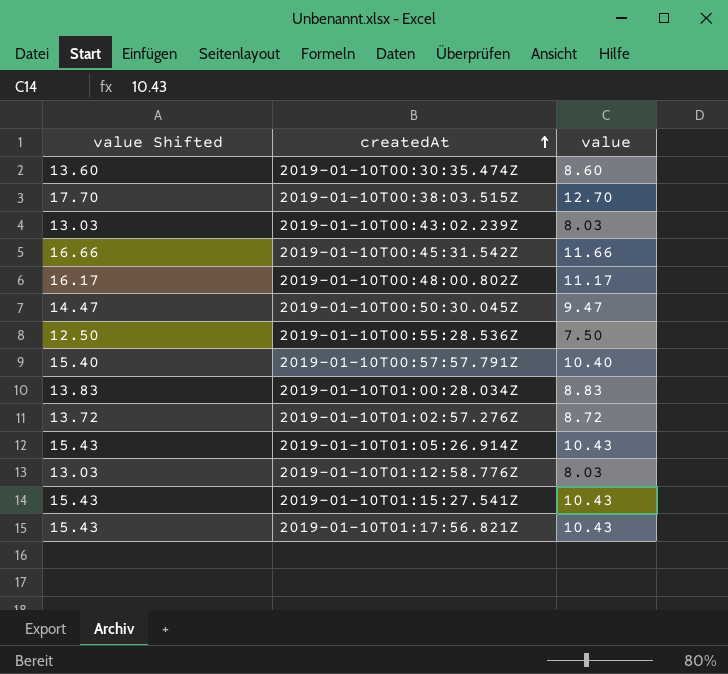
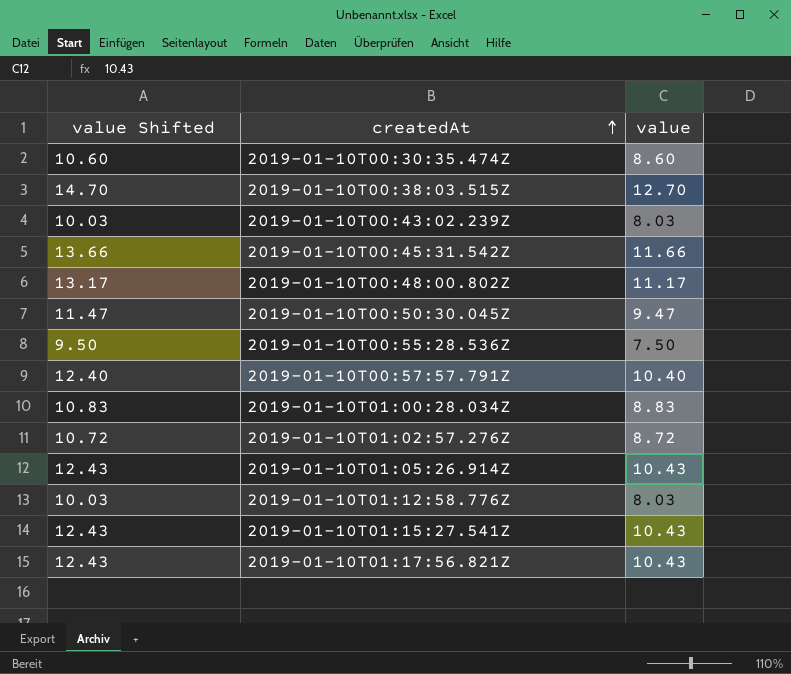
column value Shifted | formula: [value] + 5 -> [value] + 2

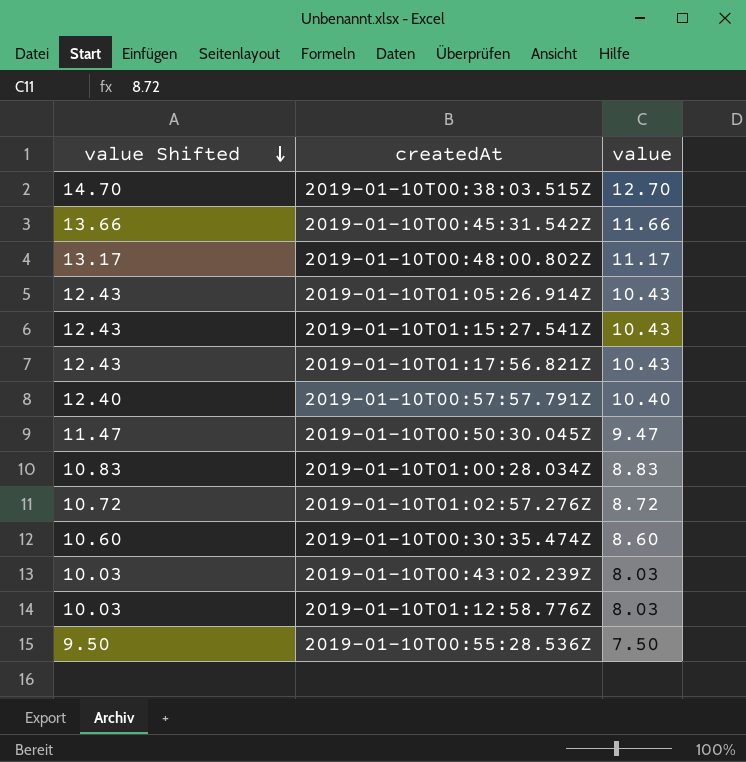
row order: createdAt ascending -> value Shifted descending

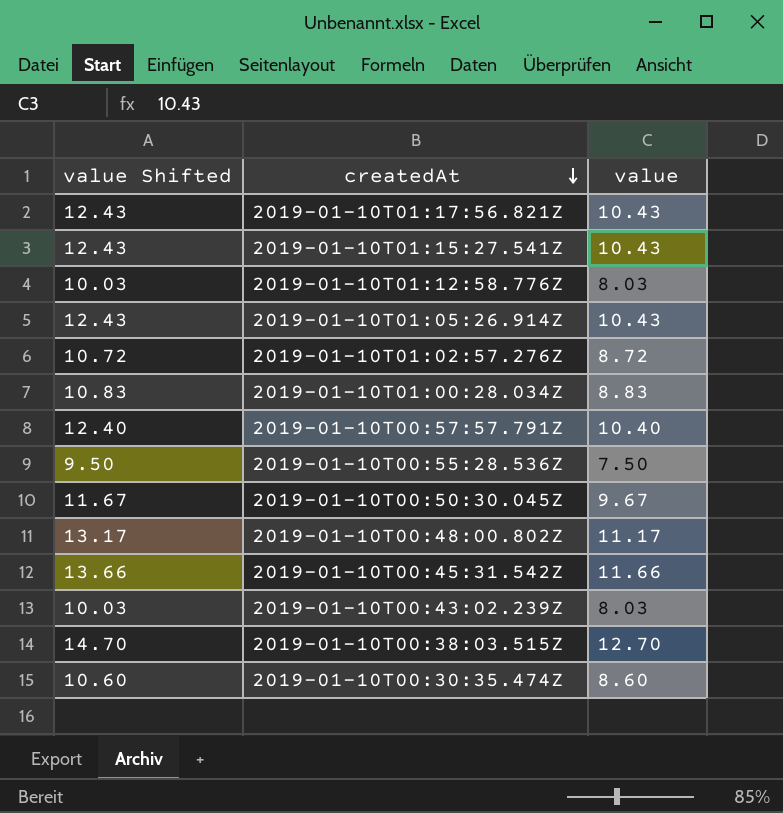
row order: value Shifted descending -> createdAt descending
2019-01-10T00:50:30.045Z | value Shifted: 11.47 -> 11.67
2019-01-10T00:50:30.045Z | value: 9.47 -> 9.67

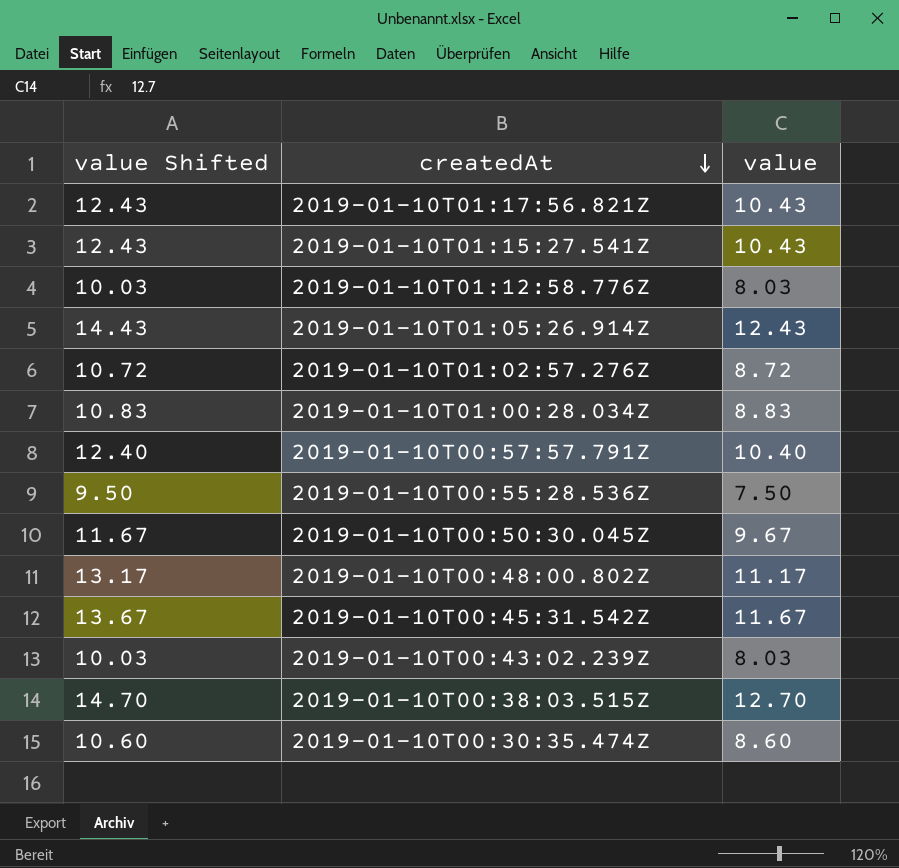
2019-01-10T01:05:26.914Z | value Shifted: 12.43 -> 14.43
2019-01-10T01:05:26.914Z | value: 10.43 -> 12.43
2019-01-10T00:45:31.542Z | value Shifted: 13.66 -> 13.67
2019-01-10T00:45:31.542Z | value: 11.66 -> 11.67

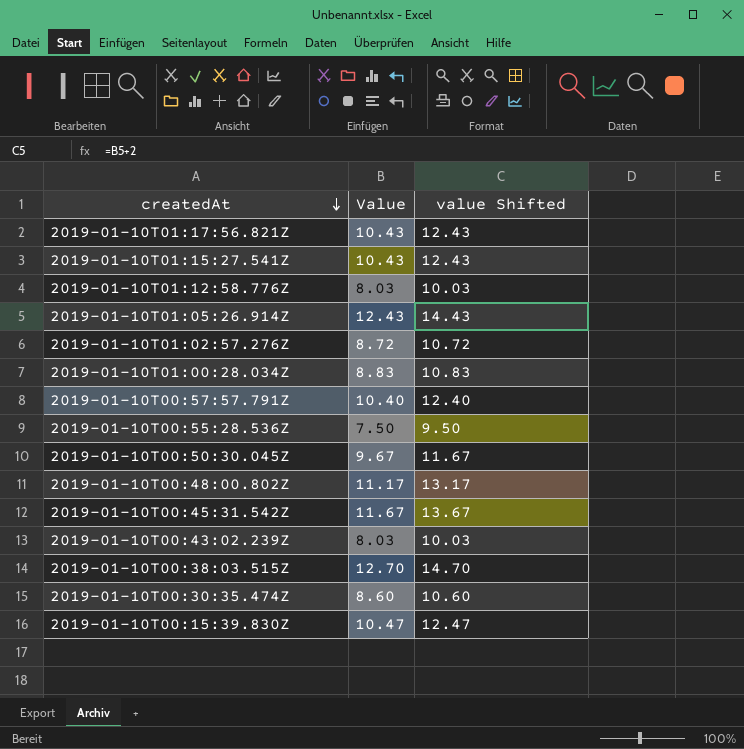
column name: value -> Value
column value Shifted | position: 1 -> 3
row 2019-01-10T00:15:39.830Z: none -> 10.47 | 12.47

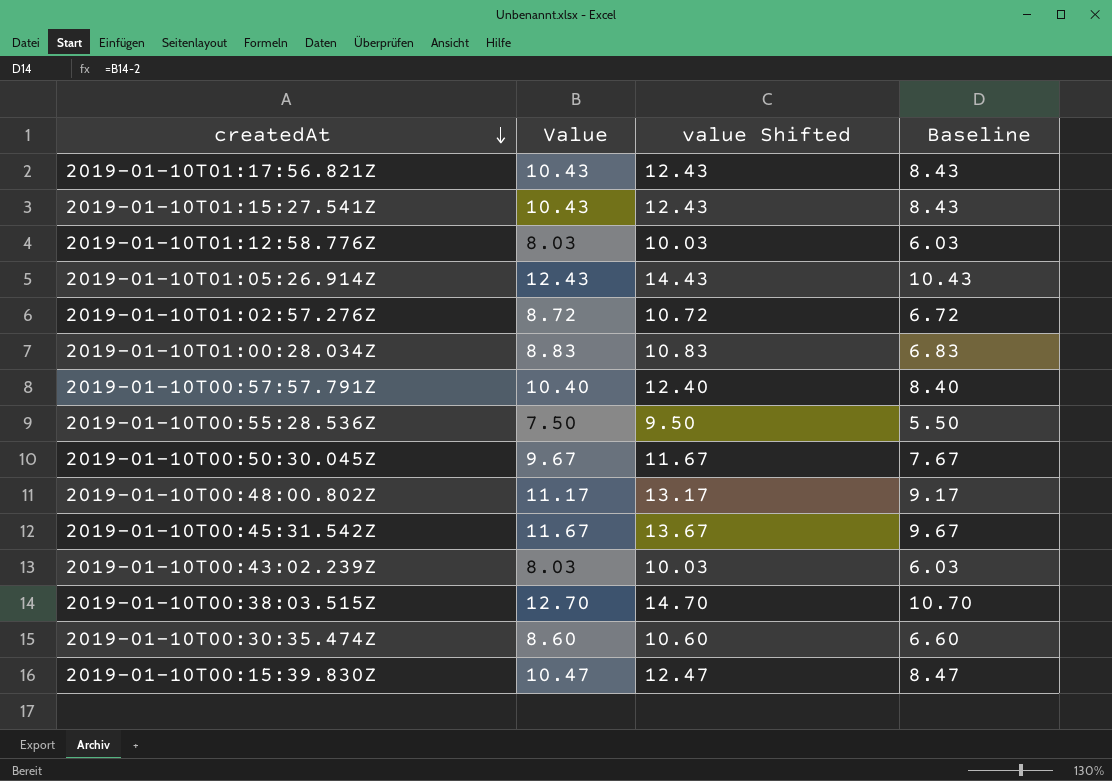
column Baseline | formula: none -> [Value] - 2

